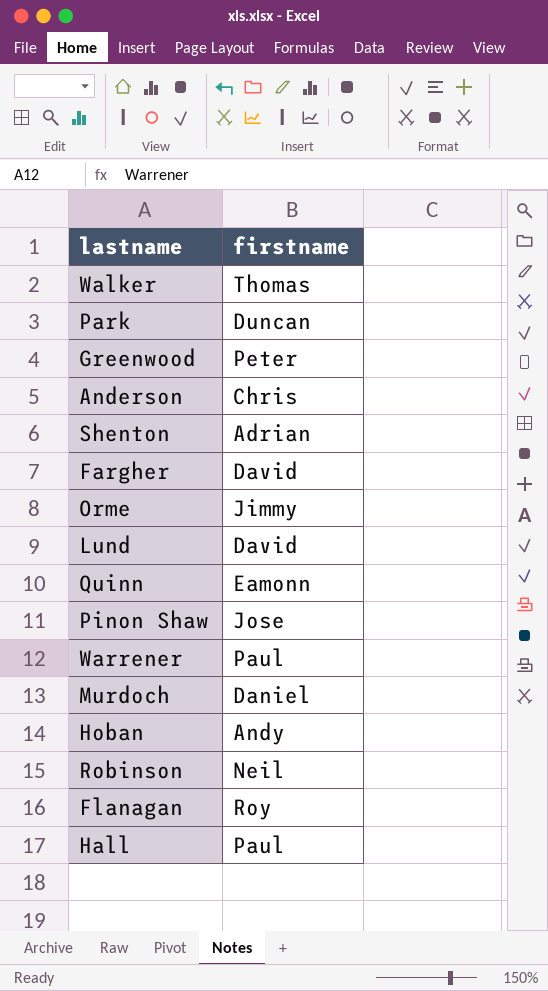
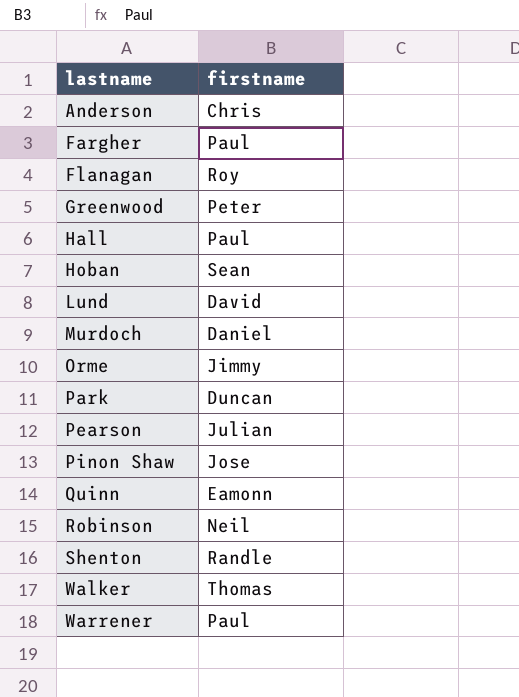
row order: none -> lastname ascending
Fargher | firstname: David -> Paul
Hoban | firstname: Andy -> Sean
row Pearson: none -> Julian
Shenton | firstname: Adrian -> Randle

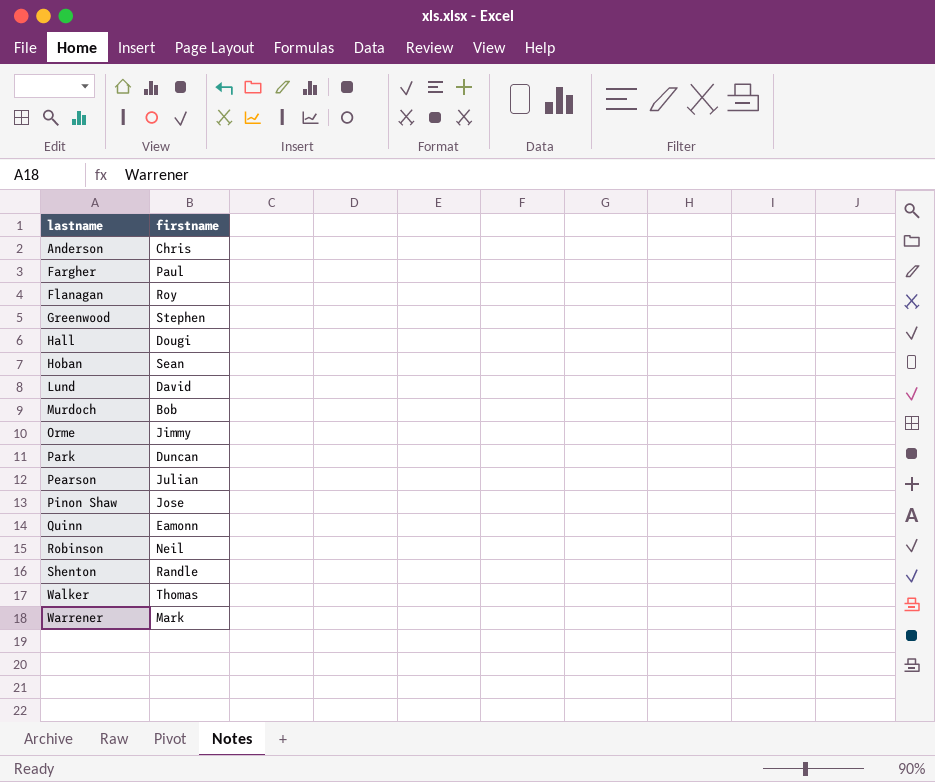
Greenwood | firstname: Peter -> Stephen
Hall | firstname: Paul -> Dougi
Murdoch | firstname: Daniel -> Bob
Warrener | firstname: Paul -> Mark

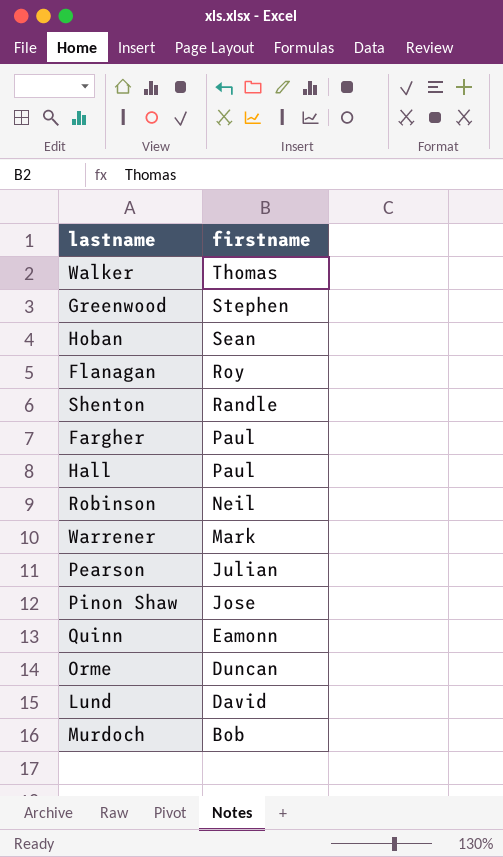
row order: lastname ascending -> firstname descending
row Anderson: Chris -> none
row Park: Duncan -> none
Hall | firstname: Dougi -> Paul
Orme | firstname: Jimmy -> Duncan

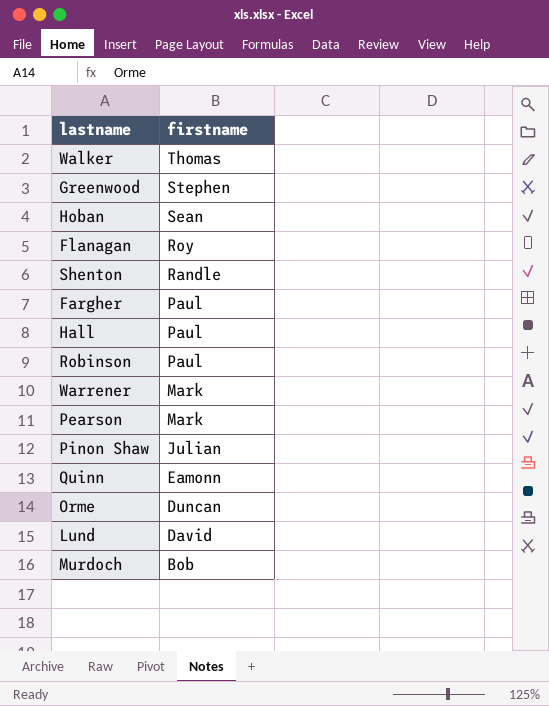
Robinson | firstname: Neil -> Paul
Pearson | firstname: Julian -> Mark
Pinon Shaw | firstname: Jose -> Julian

